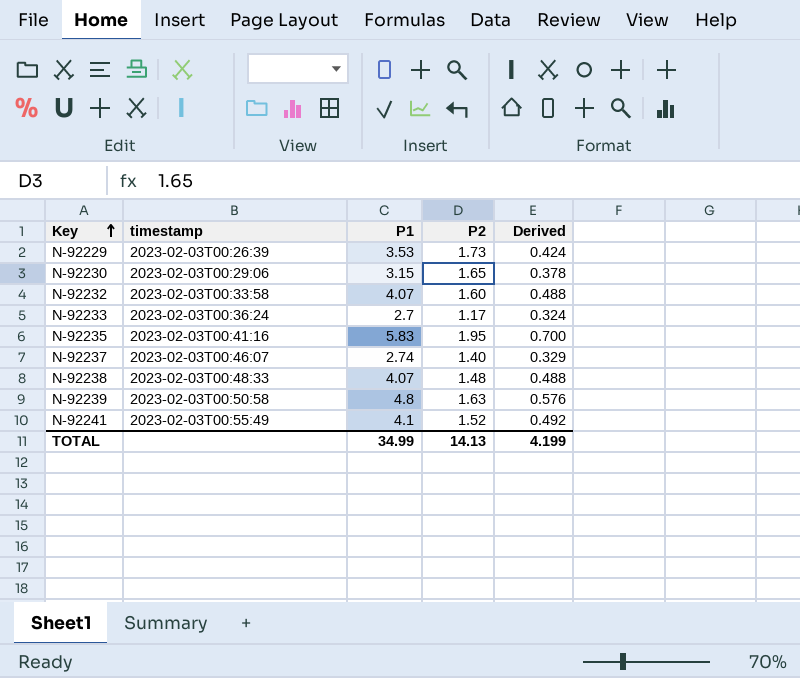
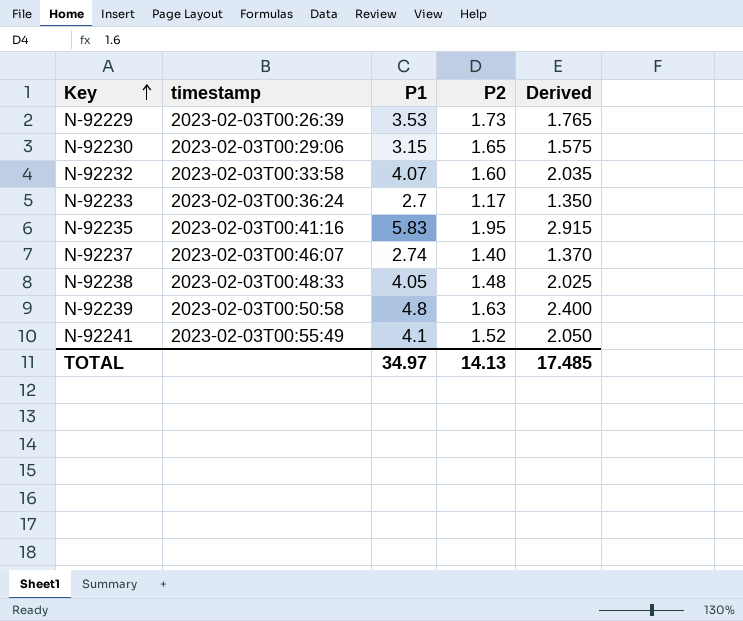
column Derived | formula: [P1] * 0.12 -> [P1] * 0.5
N-92238 | P1: 4.07 -> 4.05
TOTAL | P1: 34.99 -> 34.97
TOTAL | Derived: 4.199 -> 17.485

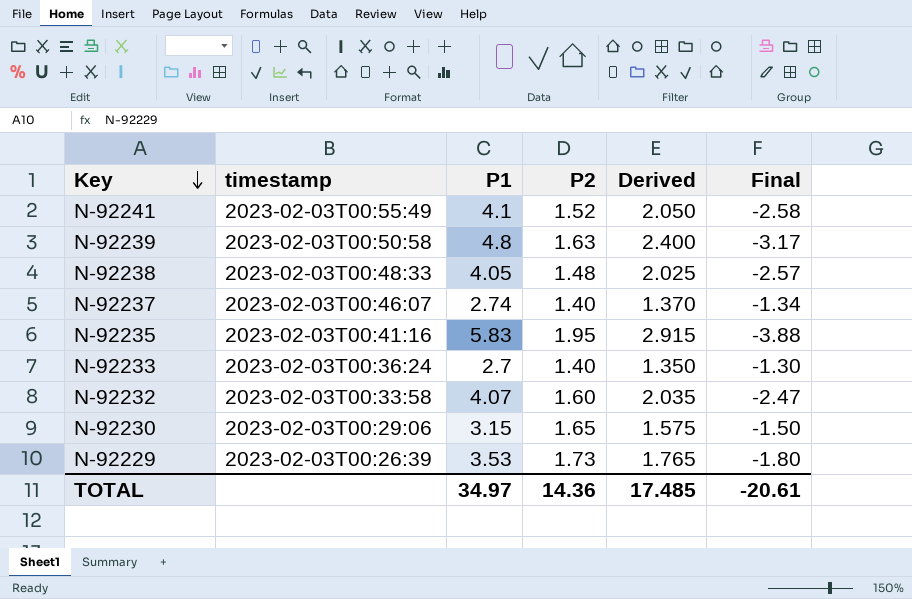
row order: Key ascending -> Key descending
column Final | formula: none -> [P2] - [P1]
N-92233 | P2: 1.17 -> 1.40
TOTAL | P2: 14.13 -> 14.36

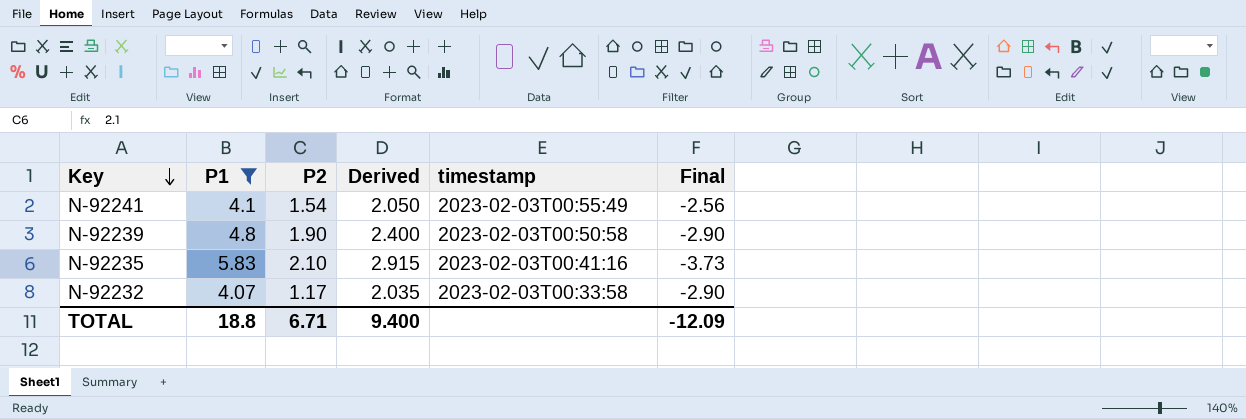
filter: none -> P1 >= 4.07
column timestamp | position: 2 -> 5
N-92241 | P2: 1.52 -> 1.54
N-92241 | Final: -2.58 -> -2.56
N-92239 | P2: 1.63 -> 1.90
N-92239 | Final: -3.17 -> -2.90
N-92235 | P2: 1.95 -> 2.10
N-92235 | Final: -3.88 -> -3.73
N-92232 | P2: 1.60 -> 1.17
N-92232 | Final: -2.47 -> -2.90
TOTAL | P1: 34.97 -> 18.8
TOTAL | P2: 14.36 -> 6.71
TOTAL | Derived: 17.485 -> 9.400
TOTAL | Final: -20.61 -> -12.09

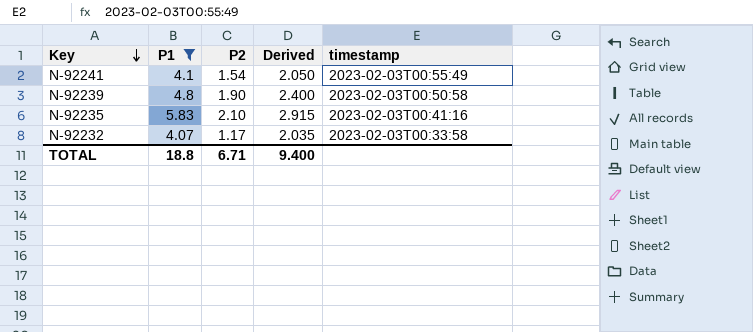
column Final | formula: [P2] - [P1] -> none

